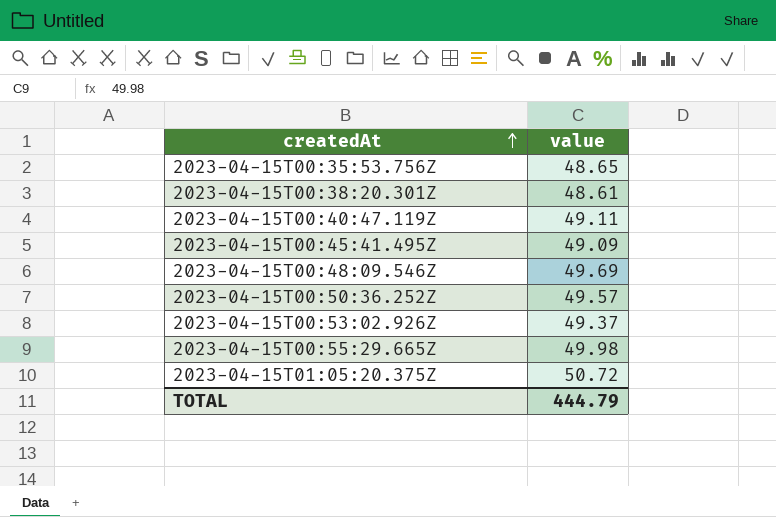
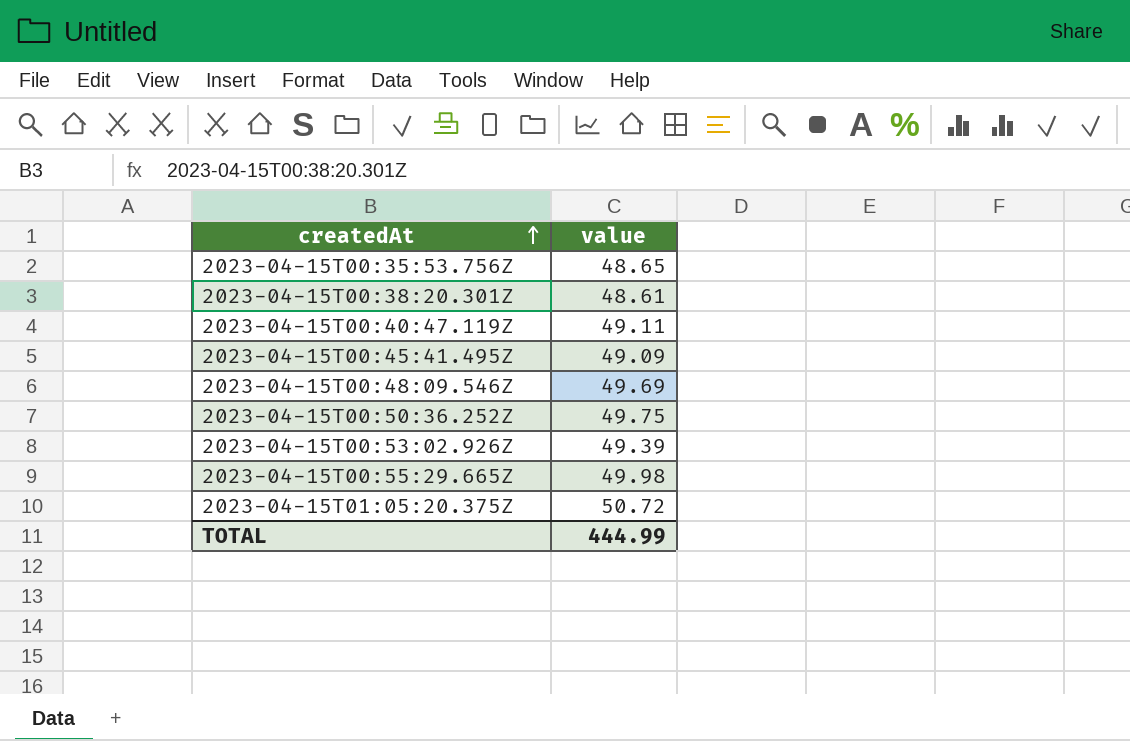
2023-04-15T00:50:36.252Z | value: 49.57 -> 49.75
2023-04-15T00:53:02.926Z | value: 49.37 -> 49.39
TOTAL | value: 444.79 -> 444.99

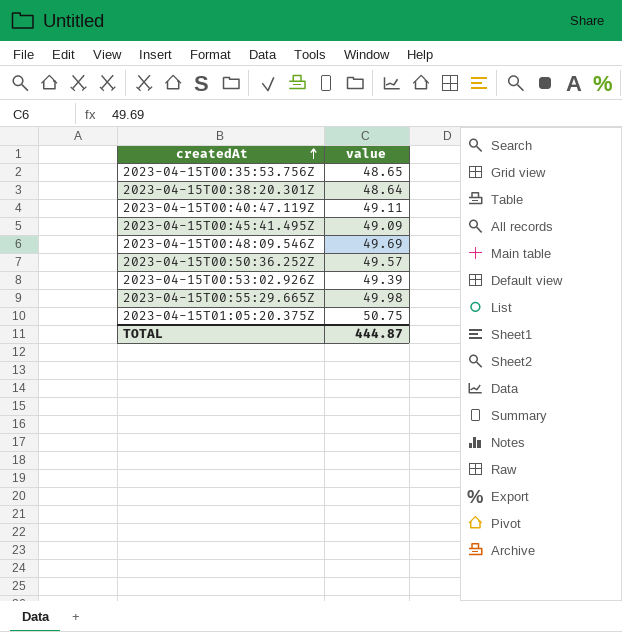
2023-04-15T00:38:20.301Z | value: 48.61 -> 48.64
2023-04-15T00:50:36.252Z | value: 49.75 -> 49.57
2023-04-15T01:05:20.375Z | value: 50.72 -> 50.75
TOTAL | value: 444.99 -> 444.87

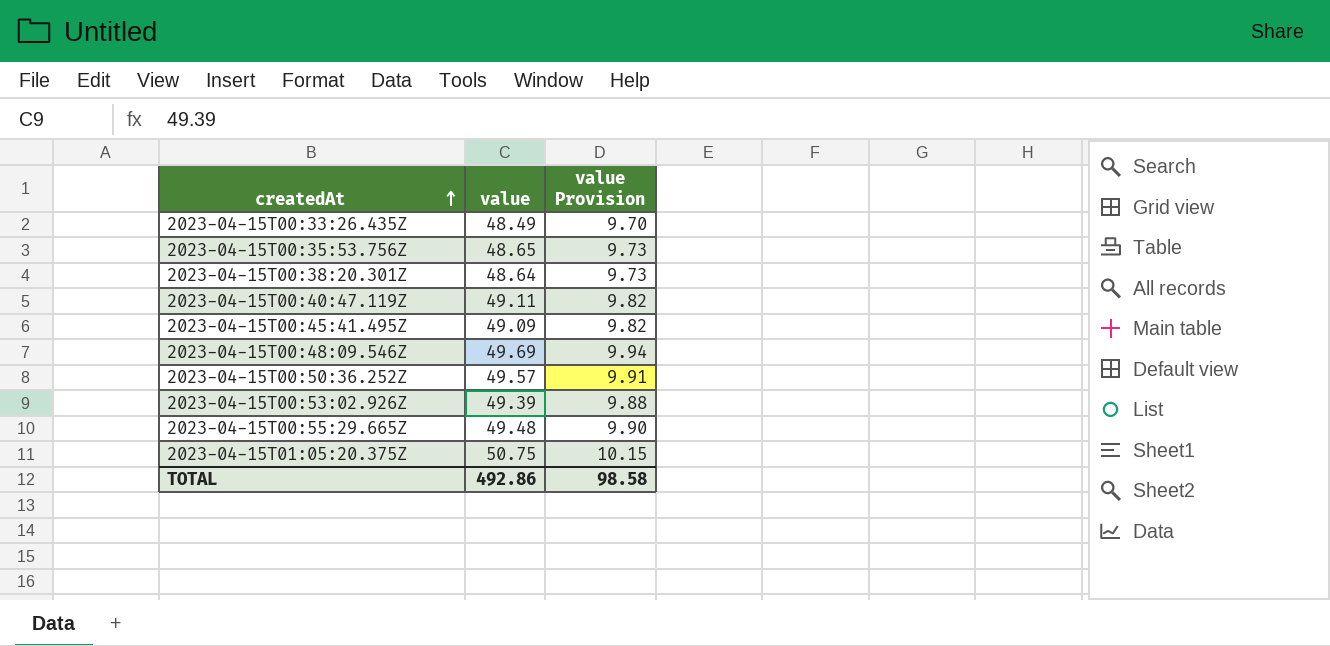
column value Provision | formula: none -> [value] * 0.2
row 2023-04-15T00:33:26.435Z: none -> 48.49 | 9.70
2023-04-15T00:55:29.665Z | value: 49.98 -> 49.48
TOTAL | value: 444.87 -> 492.86

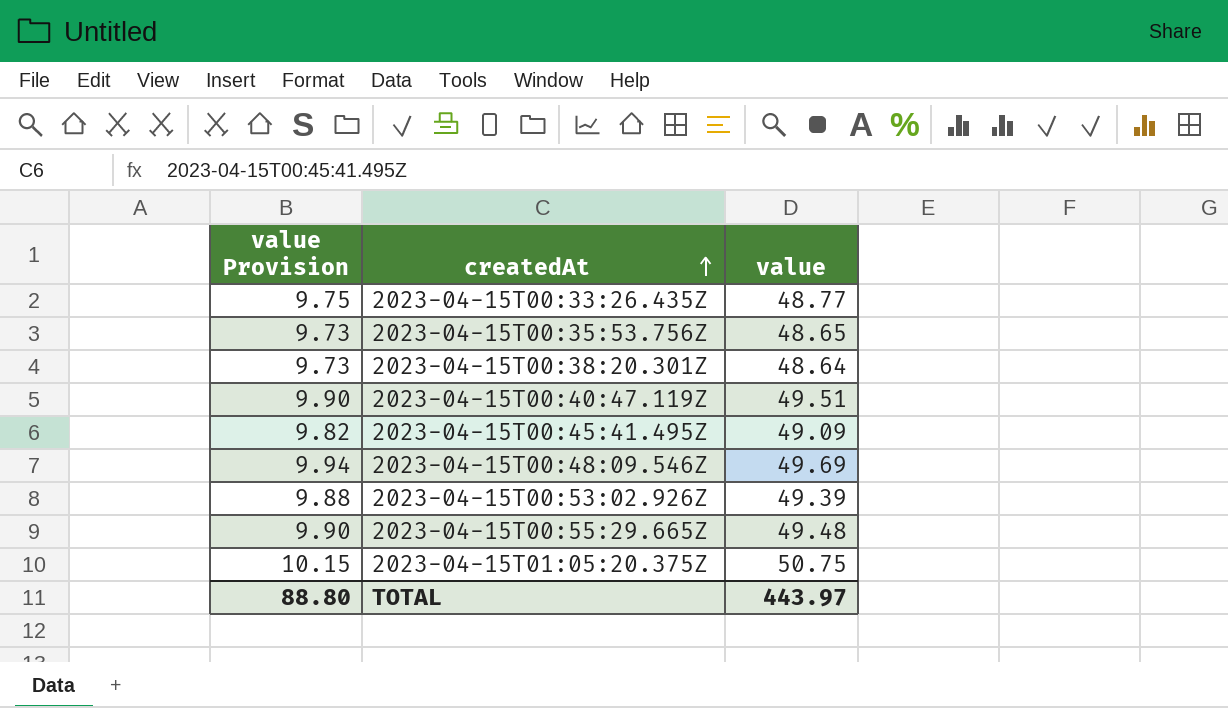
column value Provision | position: 3 -> 1
row 2023-04-15T00:50:36.252Z: 49.57 | 9.91 -> none
2023-04-15T00:33:26.435Z | value Provision: 9.70 -> 9.75
2023-04-15T00:33:26.435Z | value: 48.49 -> 48.77
2023-04-15T00:40:47.119Z | value Provision: 9.82 -> 9.90
2023-04-15T00:40:47.119Z | value: 49.11 -> 49.51
TOTAL | value Provision: 98.58 -> 88.80
TOTAL | value: 492.86 -> 443.97

